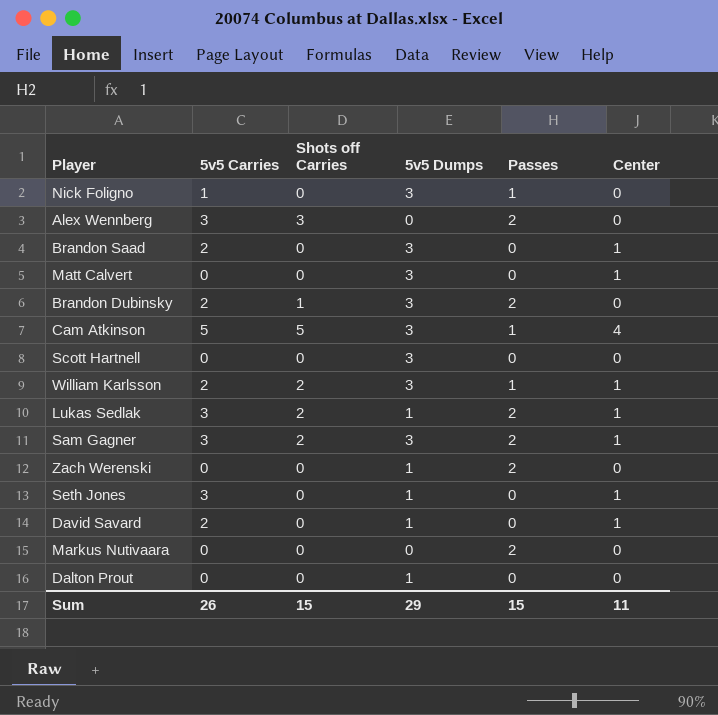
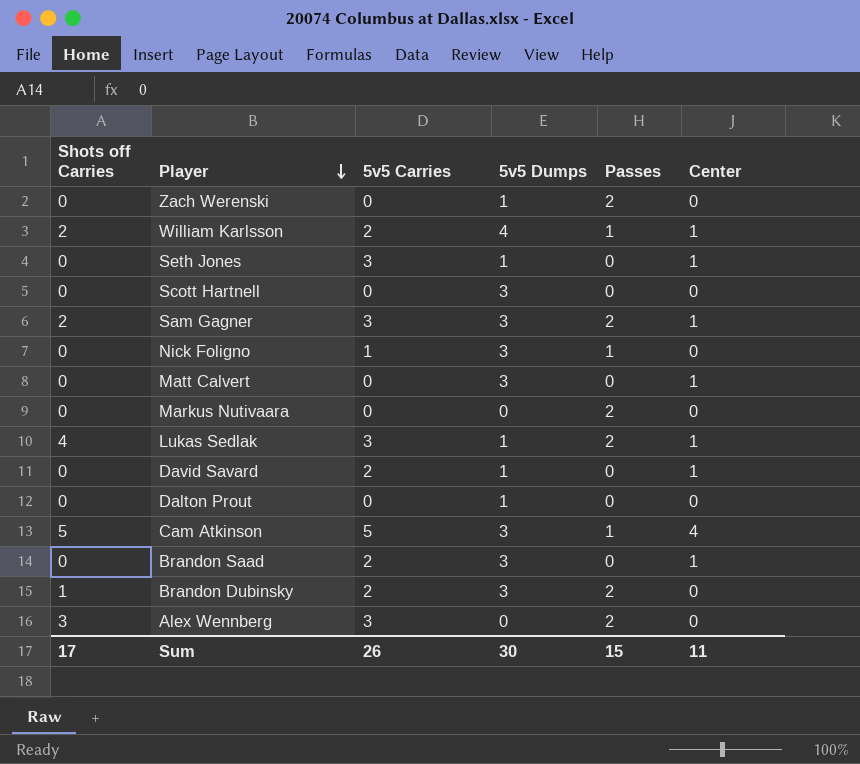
row order: none -> Player descending
column Shots off Carries | position: 3 -> 1
William Karlsson | 5v5 Dumps: 3 -> 4
Lukas Sedlak | Shots off Carries: 2 -> 4
Sum | Shots off Carries: 15 -> 17
Sum | 5v5 Dumps: 29 -> 30

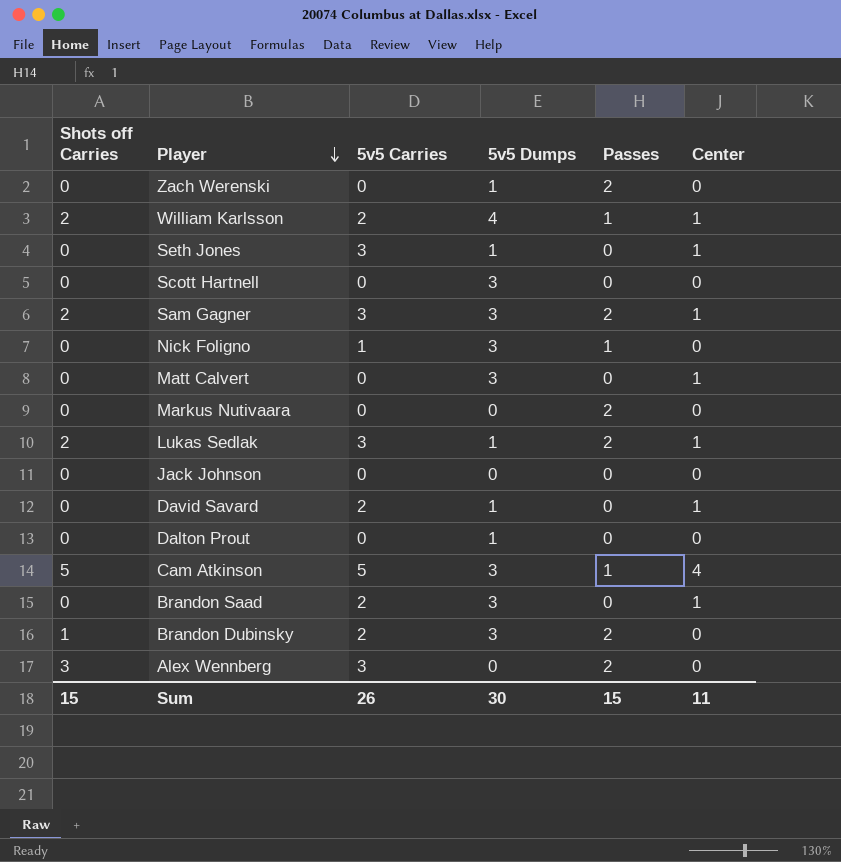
Lukas Sedlak | Shots off Carries: 4 -> 2
row Jack Johnson: none -> 0 | 0 | 0 | 0 | 0
Sum | Shots off Carries: 17 -> 15

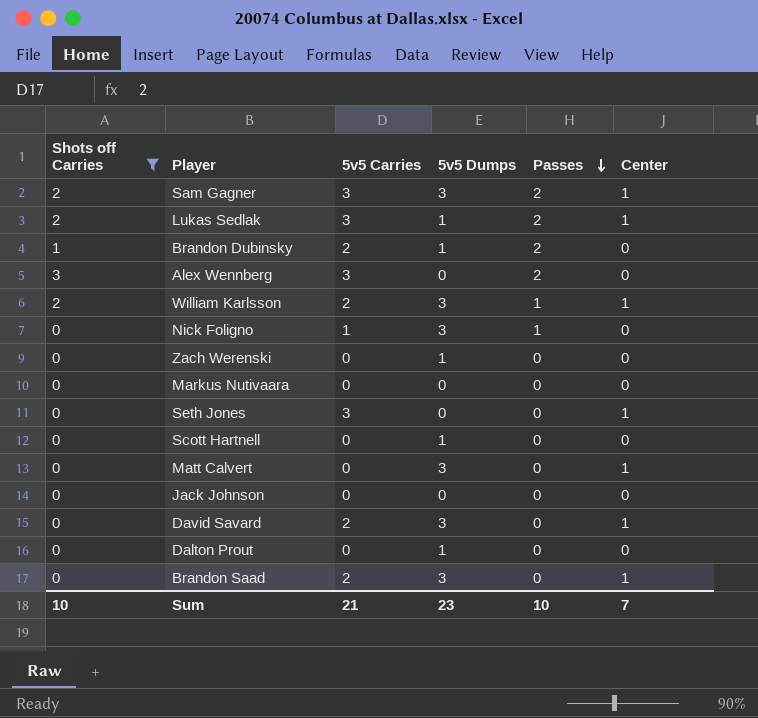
filter: none -> Shots off Carries != 5
row order: Player descending -> Passes descending
Brandon Dubinsky | 5v5 Dumps: 3 -> 1
William Karlsson | 5v5 Dumps: 4 -> 3
Zach Werenski | Passes: 2 -> 0
Markus Nutivaara | Passes: 2 -> 0
Seth Jones | 5v5 Dumps: 1 -> 0
Scott Hartnell | 5v5 Dumps: 3 -> 1
David Savard | 5v5 Dumps: 1 -> 3
Sum | Shots off Carries: 15 -> 10
Sum | 5v5 Carries: 26 -> 21
Sum | 5v5 Dumps: 30 -> 23
Sum | Passes: 15 -> 10
Sum | Center: 11 -> 7

